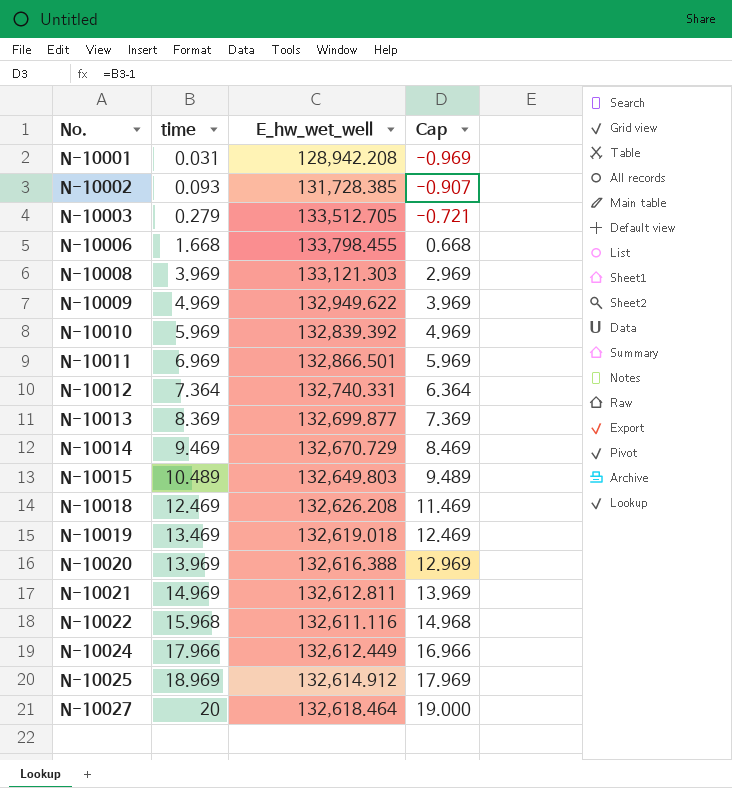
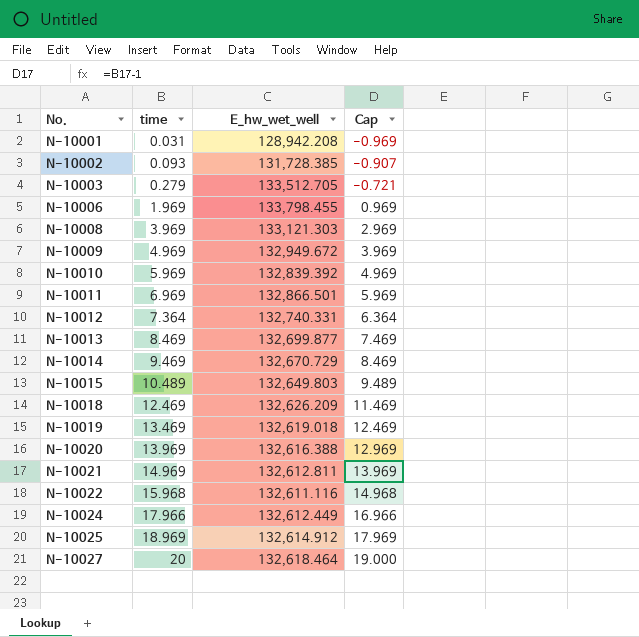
N-10006 | time: 1.668 -> 1.969
N-10006 | Cap: 0.668 -> 0.969
N-10009 | E_hw_wet_well: 132,949.622 -> 132,949.672
N-10013 | time: 8.369 -> 8.469
N-10013 | Cap: 7.369 -> 7.469
N-10018 | E_hw_wet_well: 132,626.208 -> 132,626.209

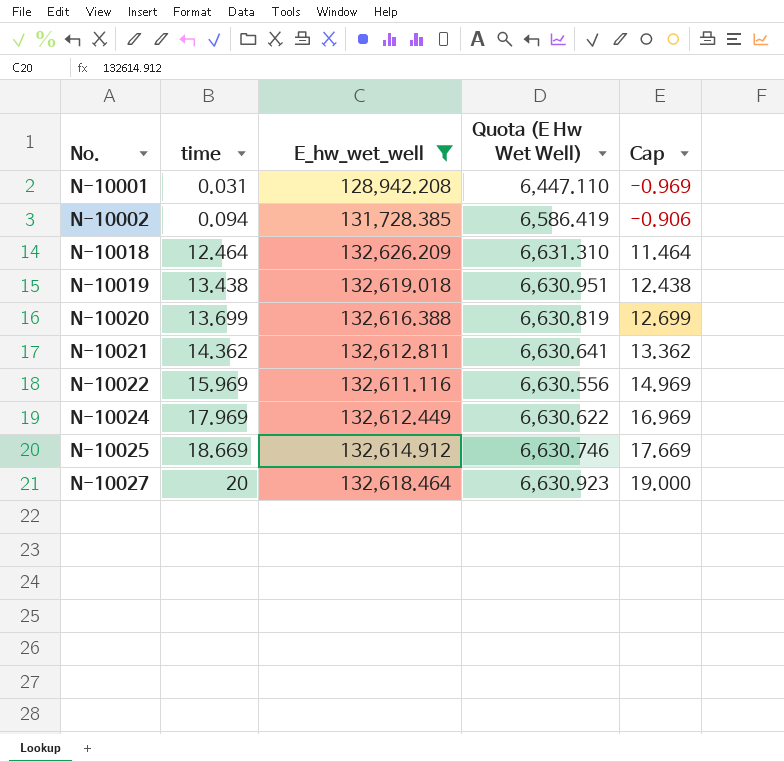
filter: none -> E_hw_wet_well <= 132,626.209
column Quota (E Hw Wet Well) | formula: none -> [E_hw_wet_well] * 0.05
N-10002 | time: 0.093 -> 0.094
N-10002 | Cap: -0.907 -> -0.906
N-10018 | time: 12.469 -> 12.464
N-10018 | Cap: 11.469 -> 11.464
N-10019 | time: 13.469 -> 13.438
N-10019 | Cap: 12.469 -> 12.438
N-10020 | time: 13.969 -> 13.699
N-10020 | Cap: 12.969 -> 12.699
N-10021 | time: 14.969 -> 14.362
N-10021 | Cap: 13.969 -> 13.362
N-10022 | time: 15.968 -> 15.969
N-10022 | Cap: 14.968 -> 14.969
N-10024 | time: 17.966 -> 17.969
N-10024 | Cap: 16.966 -> 16.969
N-10025 | time: 18.969 -> 18.669
N-10025 | Cap: 17.969 -> 17.669

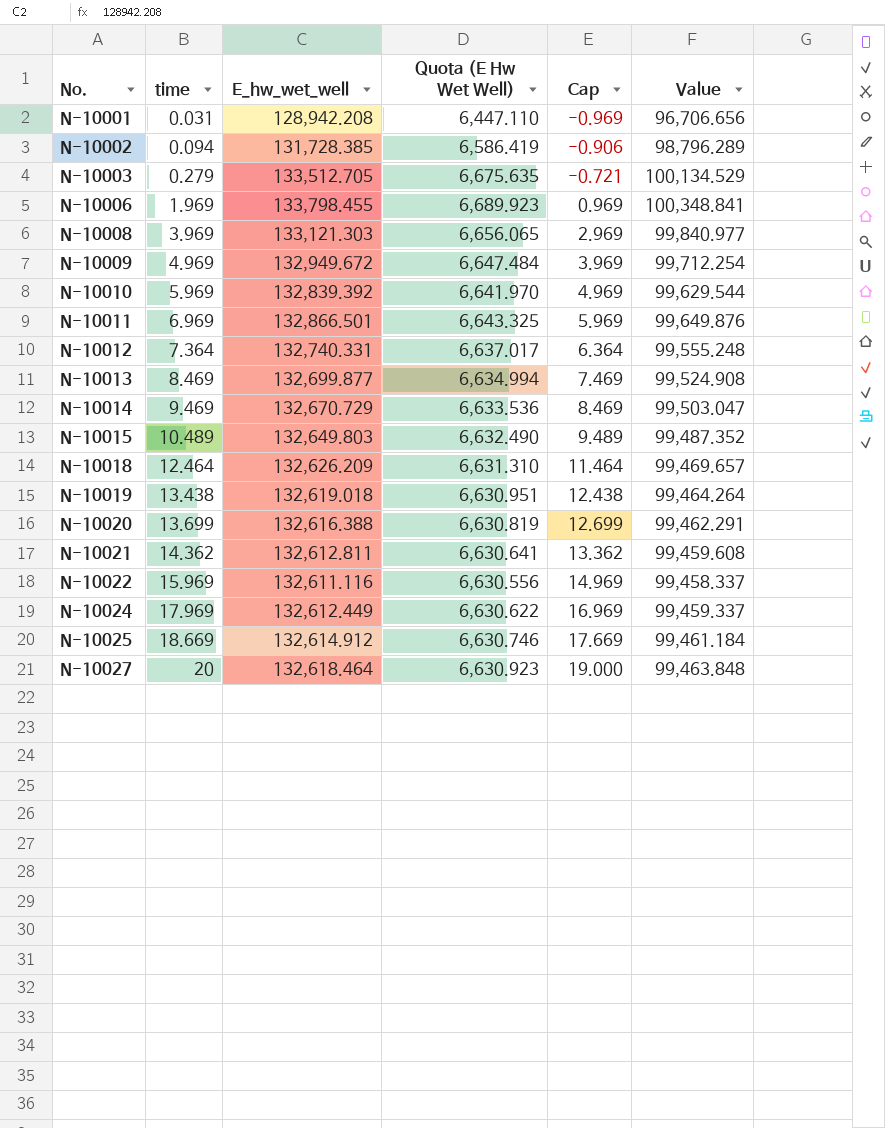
filter: E_hw_wet_well <= 132,626.209 -> none
column Value | formula: none -> [E_hw_wet_well] * 0.75

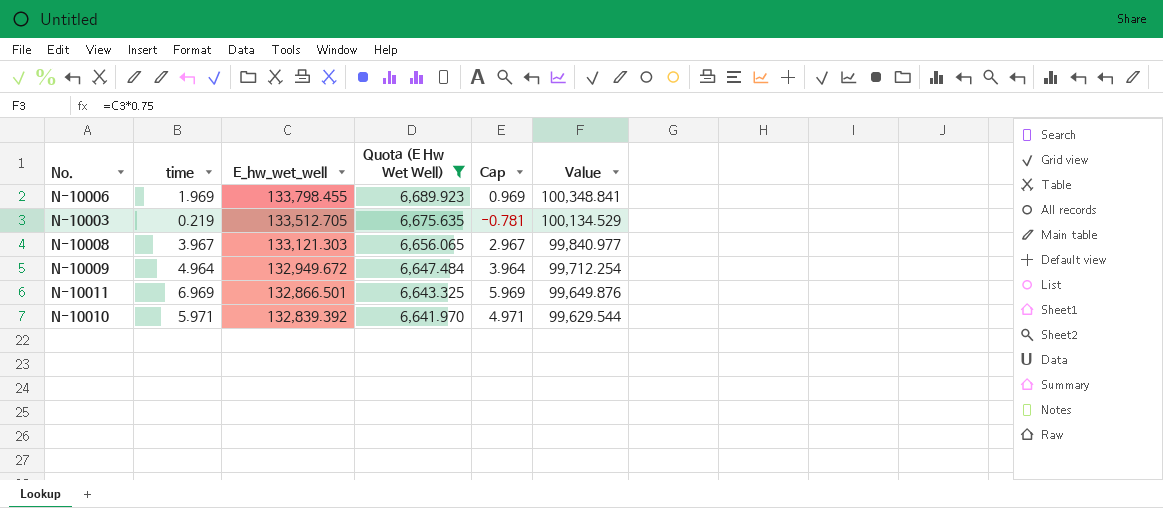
filter: none -> Quota (E Hw Wet Well) >= 6,641.970
row order: No. ascending -> E_hw_wet_well descending
N-10003 | time: 0.279 -> 0.219
N-10003 | Cap: -0.721 -> -0.781
N-10008 | time: 3.969 -> 3.967
N-10008 | Cap: 2.969 -> 2.967
N-10009 | time: 4.969 -> 4.964
N-10009 | Cap: 3.969 -> 3.964
N-10010 | time: 5.969 -> 5.971
N-10010 | Cap: 4.969 -> 4.971

